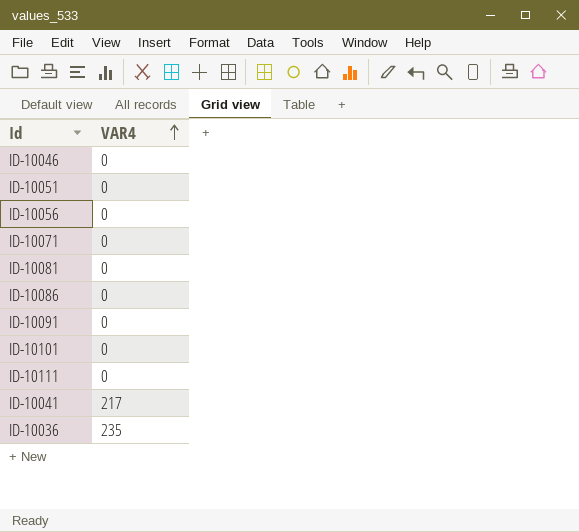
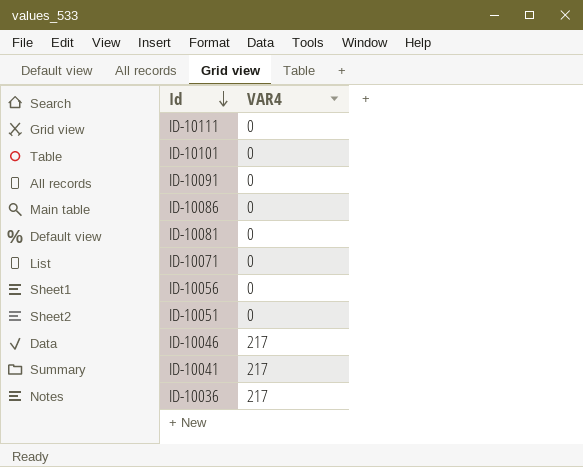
row order: VAR4 ascending -> Id descending
ID-10046 | VAR4: 0 -> 217
ID-10036 | VAR4: 235 -> 217

